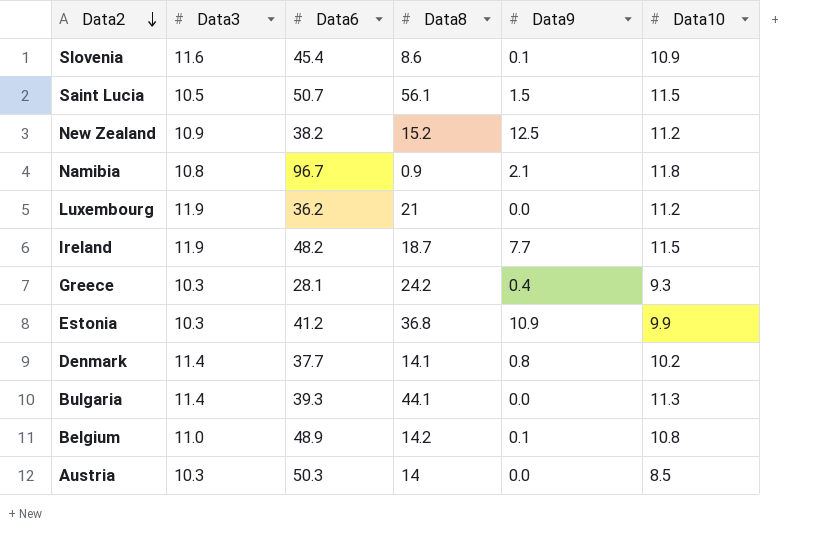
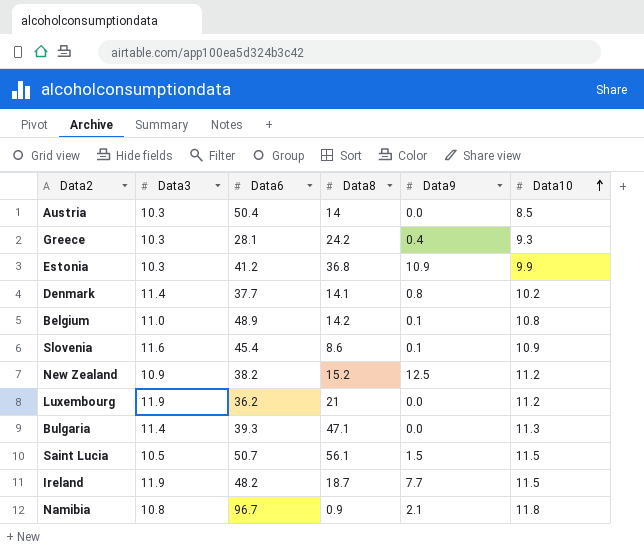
row order: Data2 descending -> Data10 ascending
Austria | Data6: 50.3 -> 50.4
Bulgaria | Data8: 44.1 -> 47.1

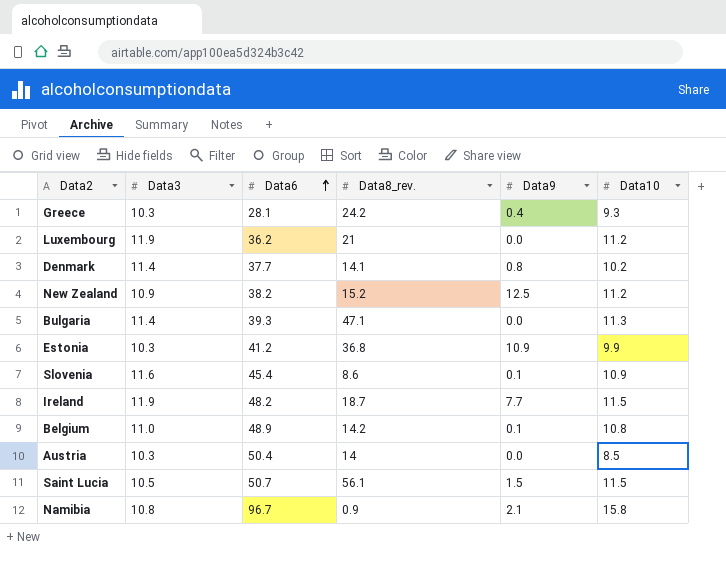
row order: Data10 ascending -> Data6 ascending
column name: Data8 -> Data8_rev.
Namibia | Data10: 11.8 -> 15.8

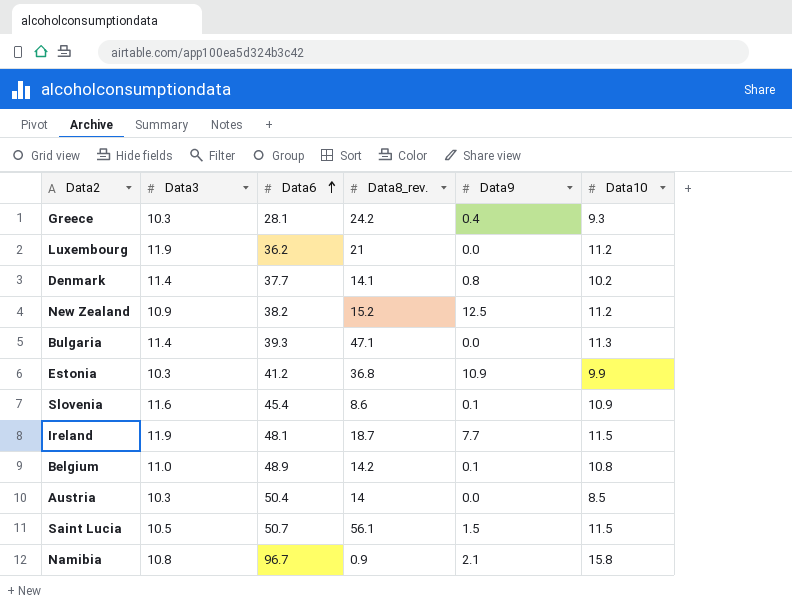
Ireland | Data6: 48.2 -> 48.1

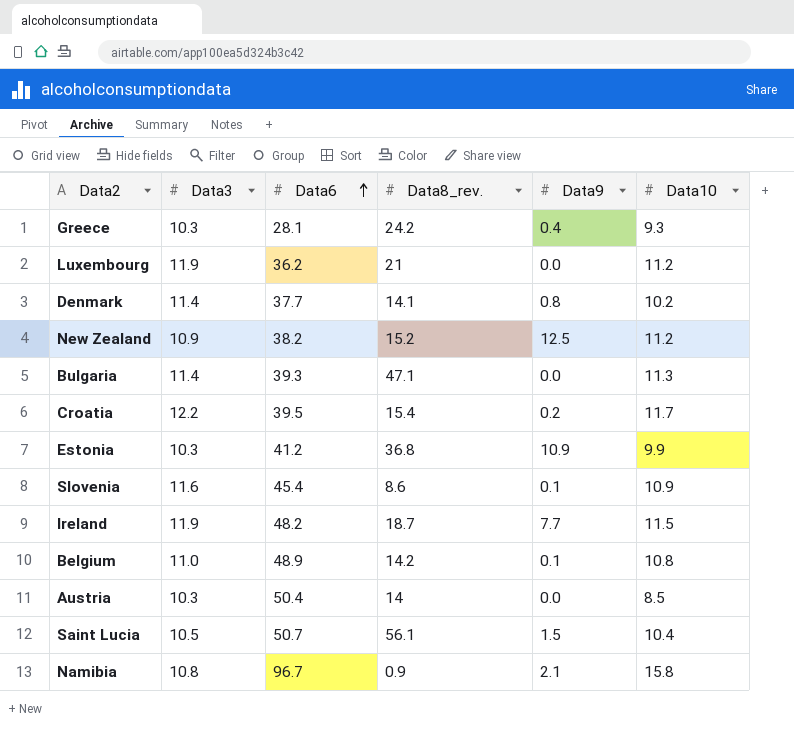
row Croatia: none -> 12.2 | 39.5 | 15.4 | 0.2 | 11.7
Ireland | Data6: 48.1 -> 48.2
Saint Lucia | Data10: 11.5 -> 10.4

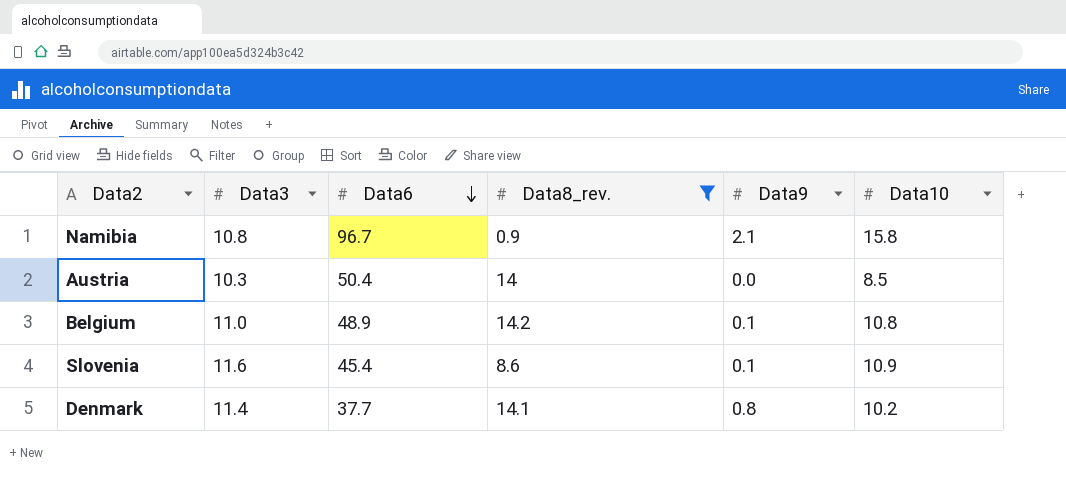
filter: none -> Data8_rev. <= 14.2
row order: Data6 ascending -> Data6 descending

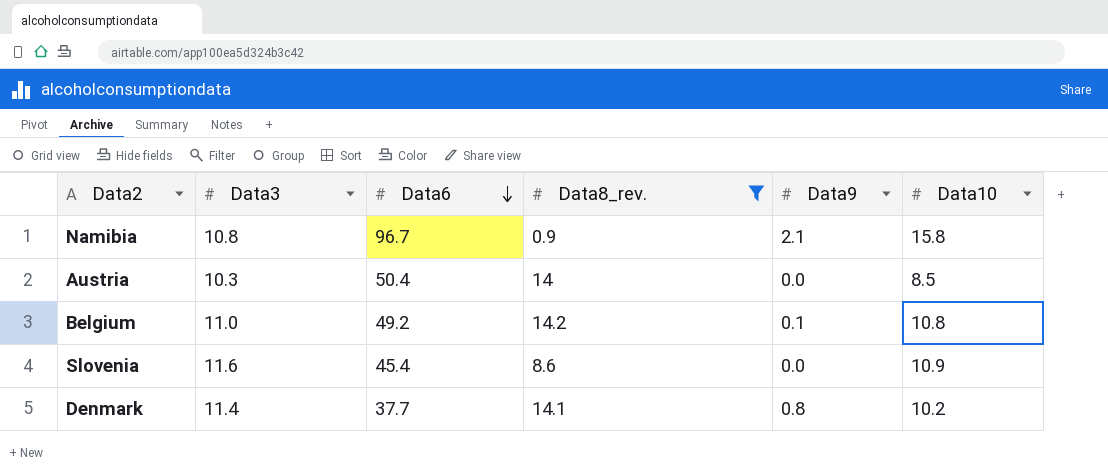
Belgium | Data6: 48.9 -> 49.2
Slovenia | Data9: 0.1 -> 0.0

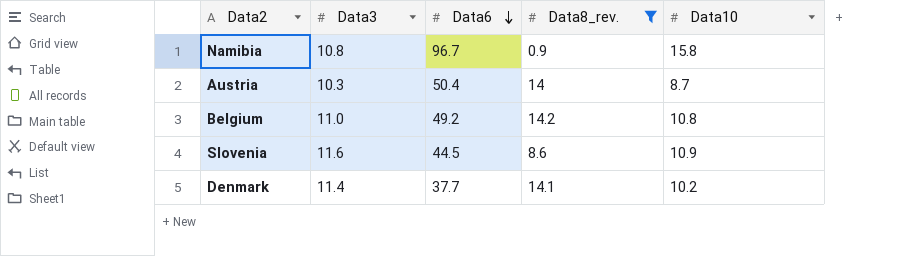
column Data9 | position: 5 -> none
Austria | Data10: 8.5 -> 8.7
Slovenia | Data6: 45.4 -> 44.5

